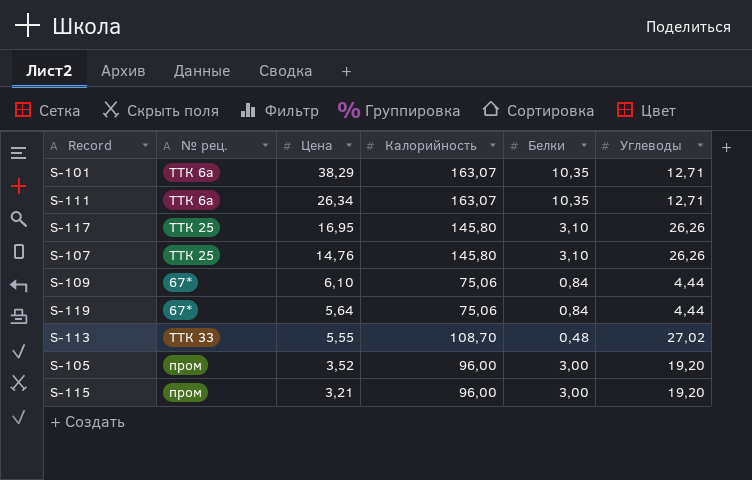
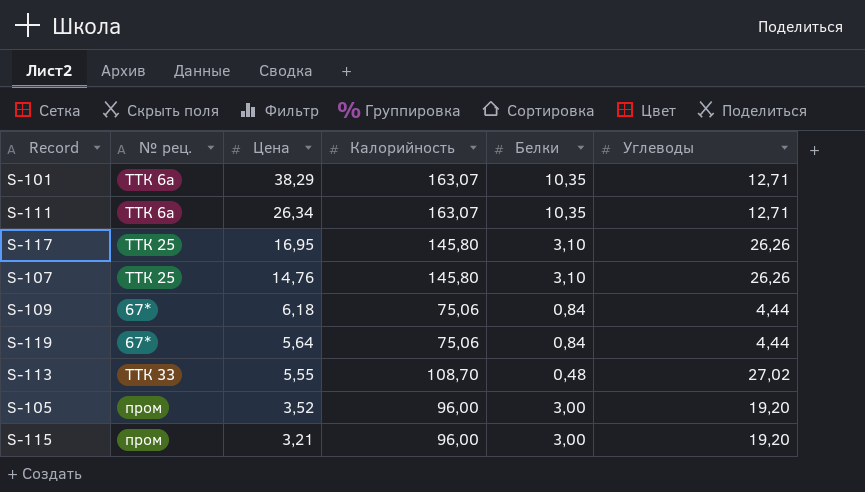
S-109 | Цена: 6,10 -> 6,18

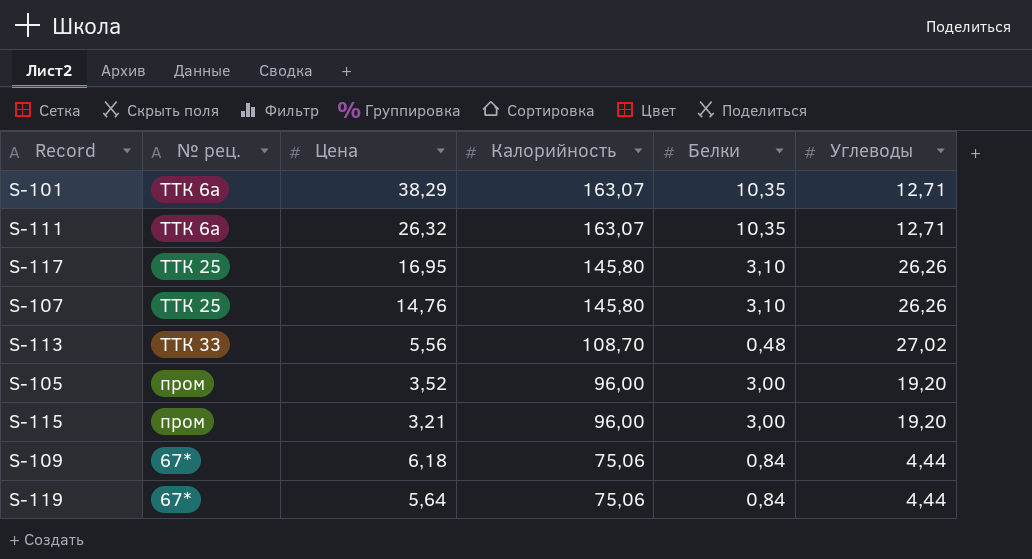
row order: Цена descending -> Калорийность descending
S-111 | Цена: 26,34 -> 26,32
S-113 | Цена: 5,55 -> 5,56

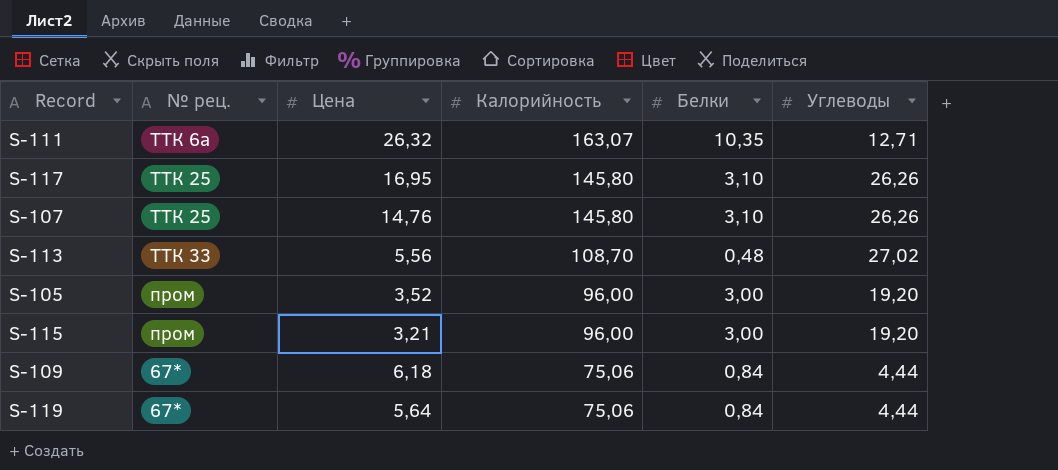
row S-101: ТТК 6а | 38,29 | 163,07 | 10,35 | 12,71 -> none

